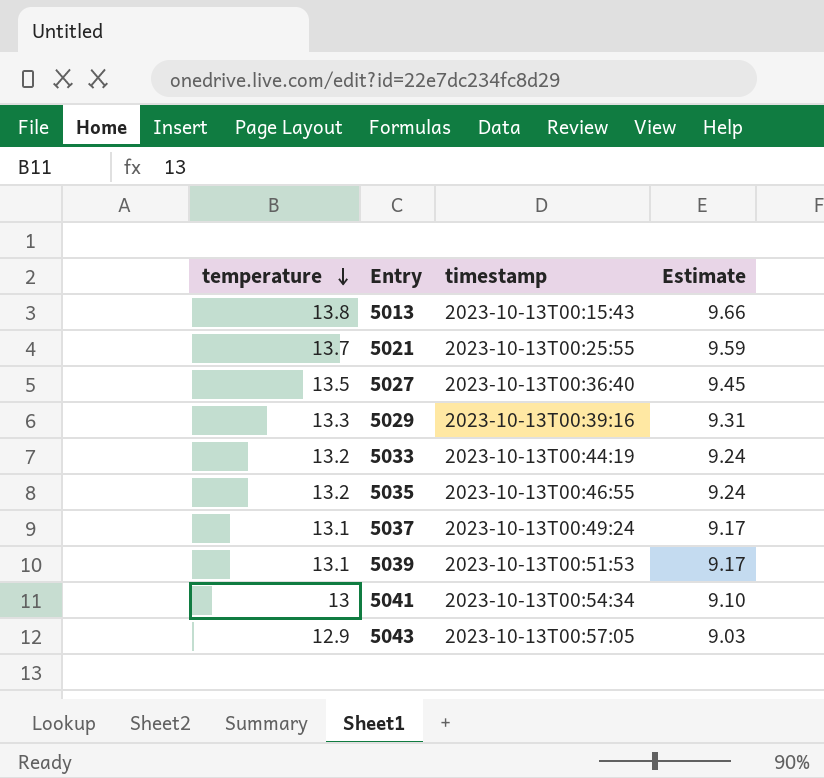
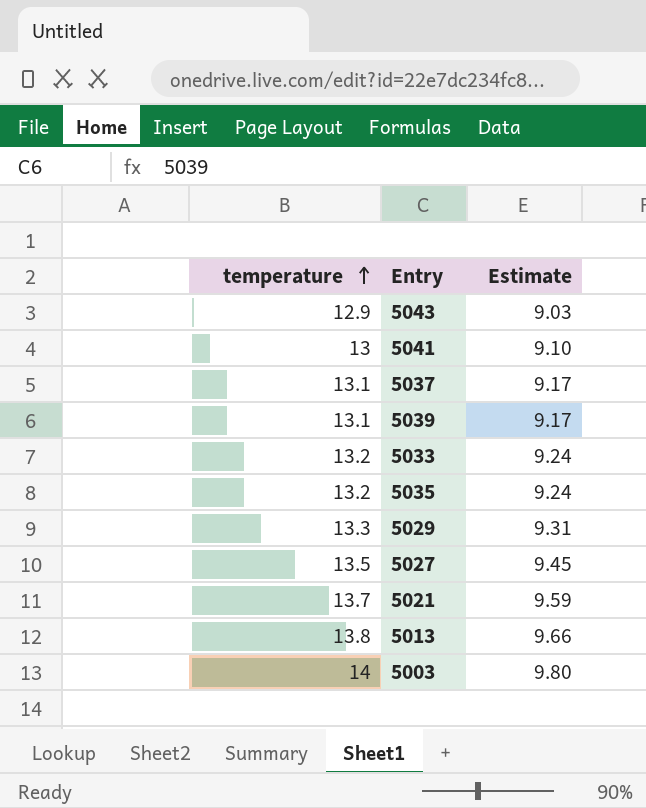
row order: temperature descending -> temperature ascending
column timestamp | position: 3 -> none
row 5003: none -> 14 | 9.80

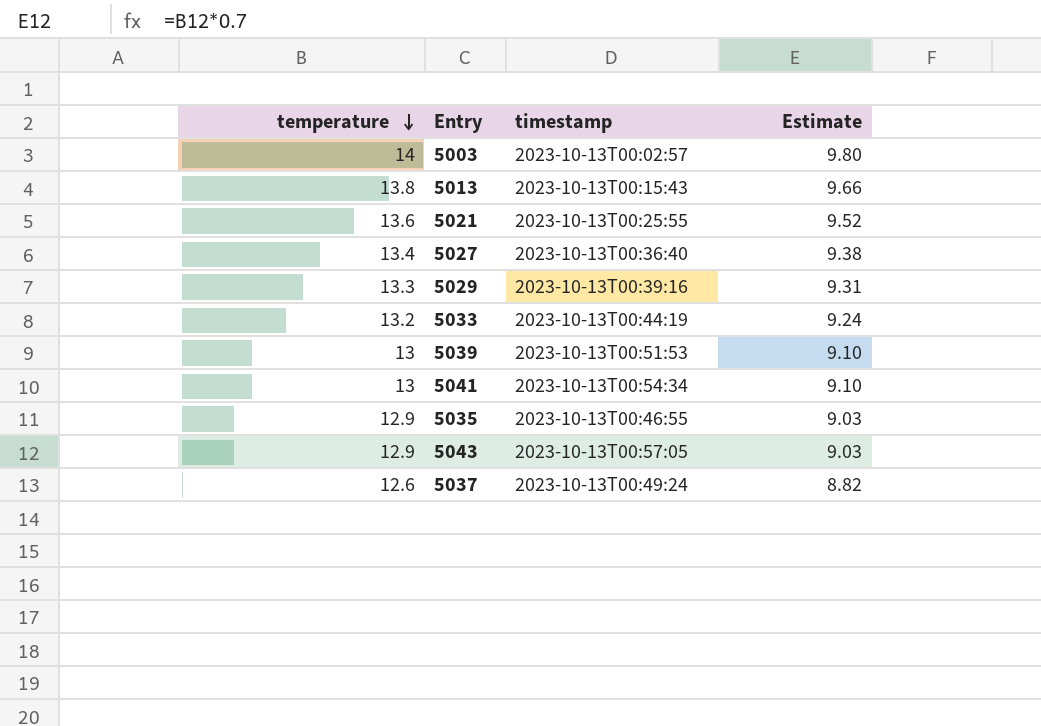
row order: temperature ascending -> temperature descending
column timestamp | position: none -> 3
5021 | temperature: 13.7 -> 13.6
5021 | Estimate: 9.59 -> 9.52
5027 | temperature: 13.5 -> 13.4
5027 | Estimate: 9.45 -> 9.38
5039 | temperature: 13.1 -> 13
5039 | Estimate: 9.17 -> 9.10
5035 | temperature: 13.2 -> 12.9
5035 | Estimate: 9.24 -> 9.03
5037 | temperature: 13.1 -> 12.6
5037 | Estimate: 9.17 -> 8.82

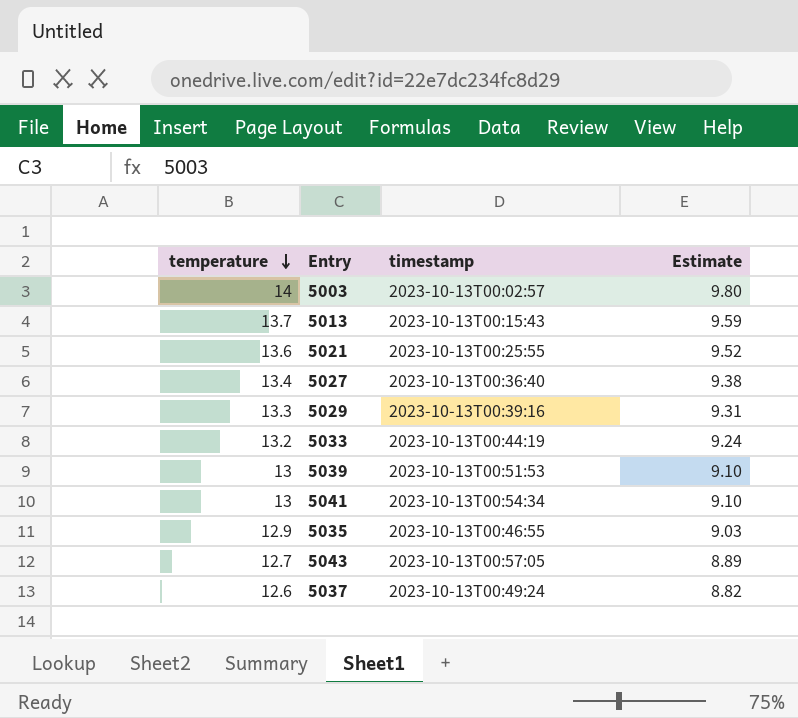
5013 | temperature: 13.8 -> 13.7
5013 | Estimate: 9.66 -> 9.59
5043 | temperature: 12.9 -> 12.7
5043 | Estimate: 9.03 -> 8.89

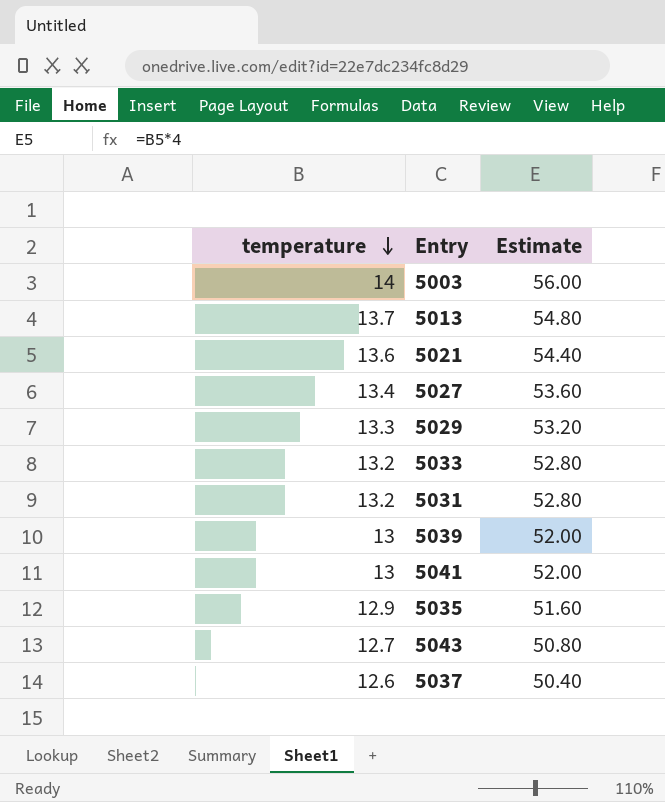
column timestamp | position: 3 -> none
column Estimate | formula: [temperature] * 0.7 -> [temperature] * 4
row 5031: none -> 13.2 | 52.80

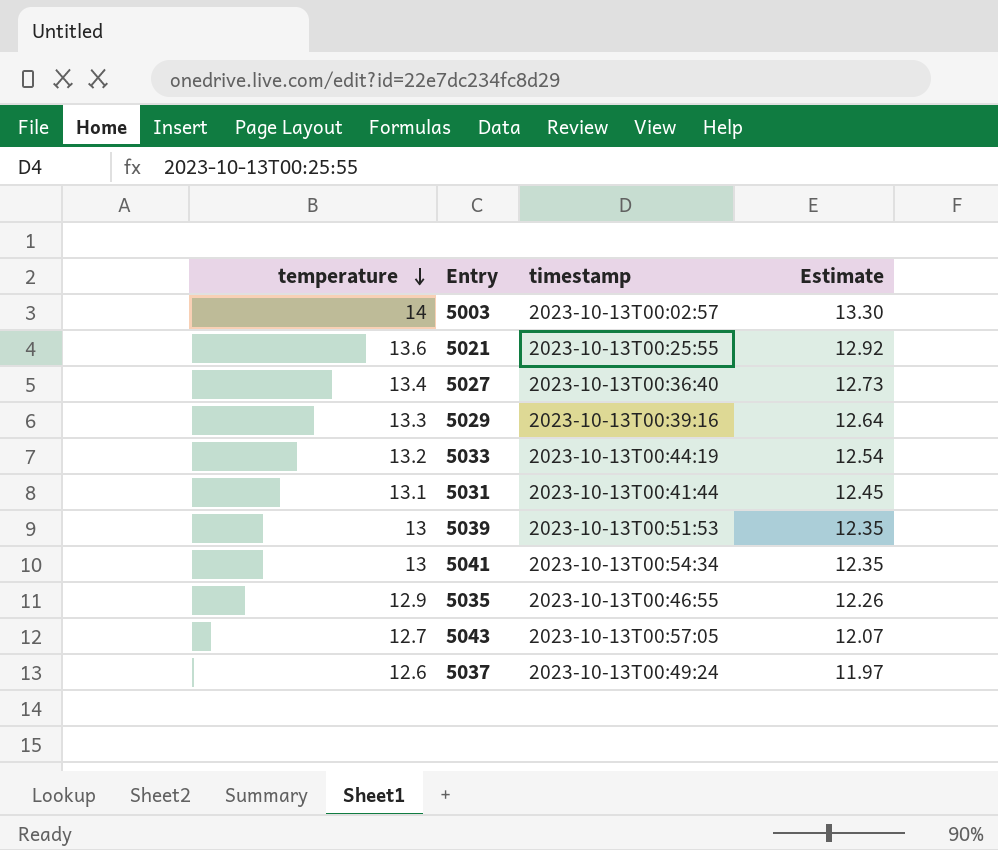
column timestamp | position: none -> 3
column Estimate | formula: [temperature] * 4 -> [temperature] * 0.95
row 5013: 13.7 | 54.80 -> none
5031 | temperature: 13.2 -> 13.1

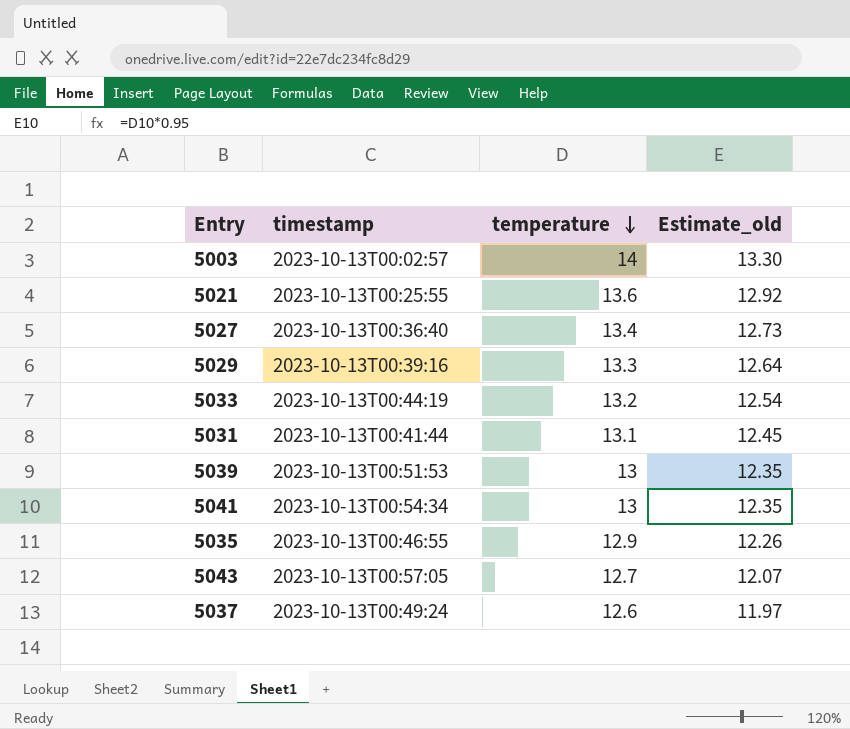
column temperature | position: 1 -> 3
column name: Estimate -> Estimate_old

